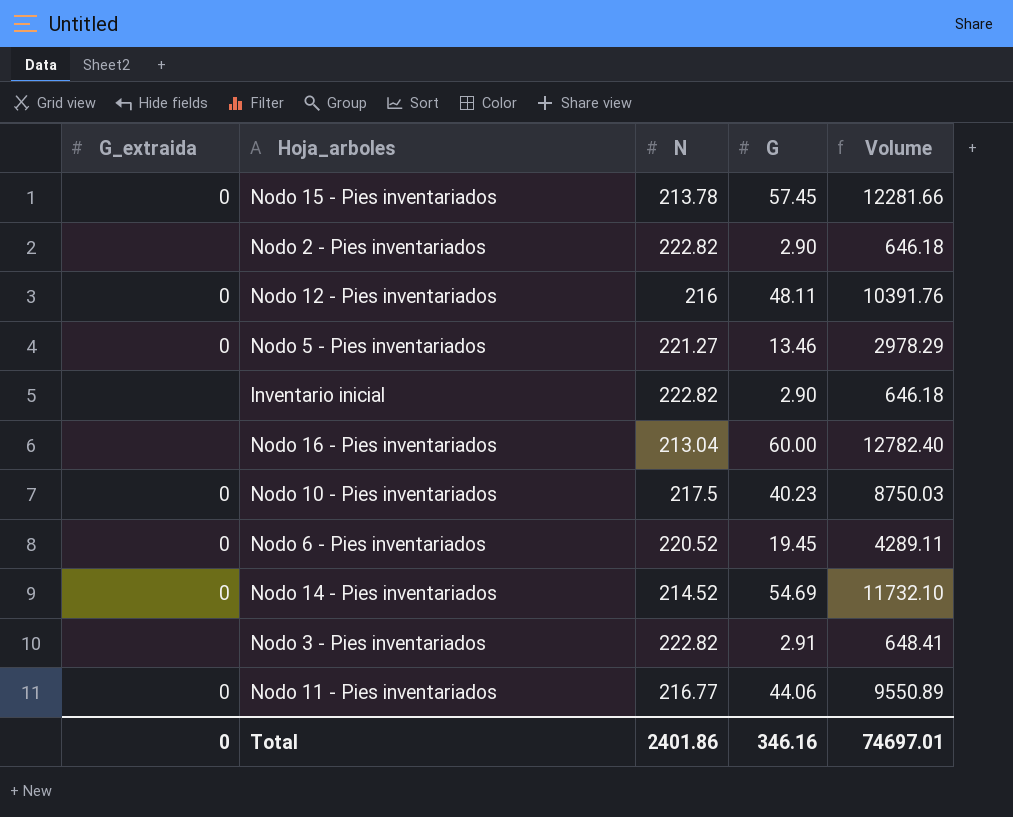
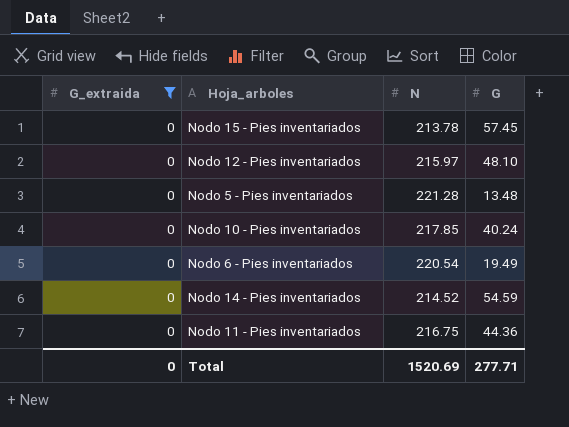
filter: none -> G_extraida = 0
column Volume | formula: [N] * [G] -> none
Nodo 12 - Pies inventariados | N: 216 -> 215.97
Nodo 12 - Pies inventariados | G: 48.11 -> 48.10
Nodo 5 - Pies inventariados | N: 221.27 -> 221.28
Nodo 5 - Pies inventariados | G: 13.46 -> 13.48
Nodo 10 - Pies inventariados | N: 217.5 -> 217.85
Nodo 10 - Pies inventariados | G: 40.23 -> 40.24
Nodo 6 - Pies inventariados | N: 220.52 -> 220.54
Nodo 6 - Pies inventariados | G: 19.45 -> 19.49
Nodo 14 - Pies inventariados | G: 54.69 -> 54.59
Nodo 11 - Pies inventariados | N: 216.77 -> 216.75
Nodo 11 - Pies inventariados | G: 44.06 -> 44.36
Total | N: 2401.86 -> 1520.69
Total | G: 346.16 -> 277.71

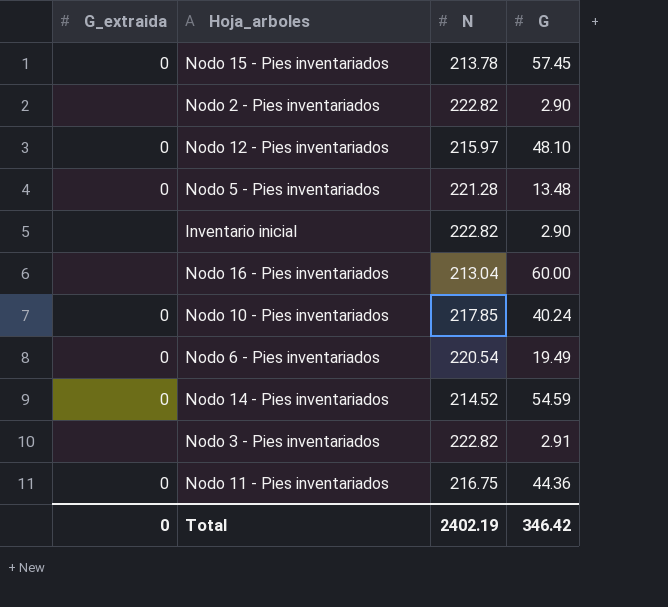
filter: G_extraida = 0 -> none
Total | N: 1520.69 -> 2402.19
Total | G: 277.71 -> 346.42

